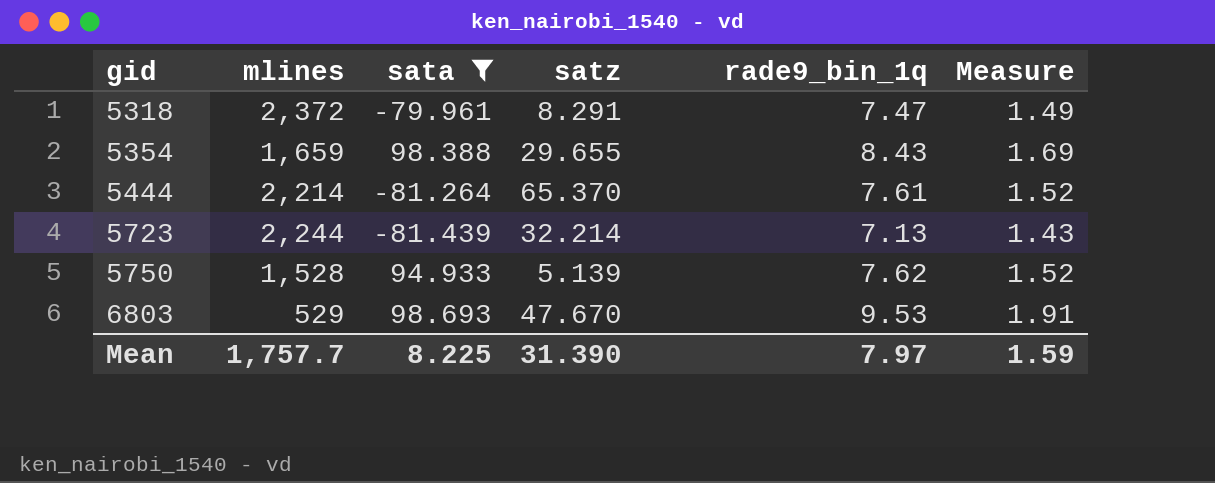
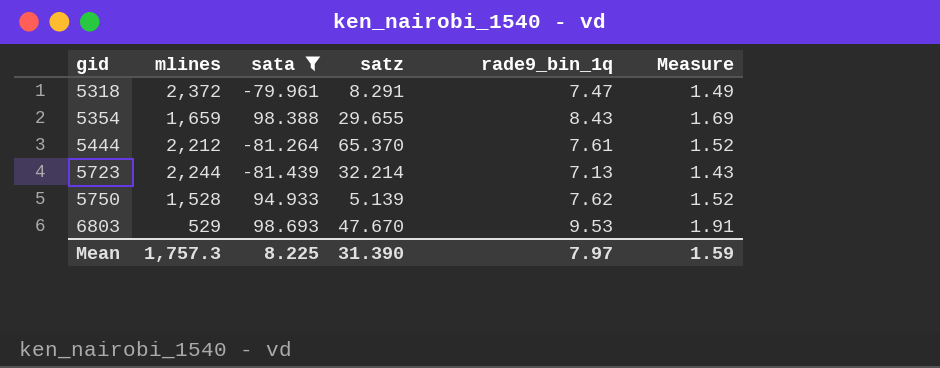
5444 | mlines: 2,214 -> 2,212
Mean | mlines: 1,757.7 -> 1,757.3

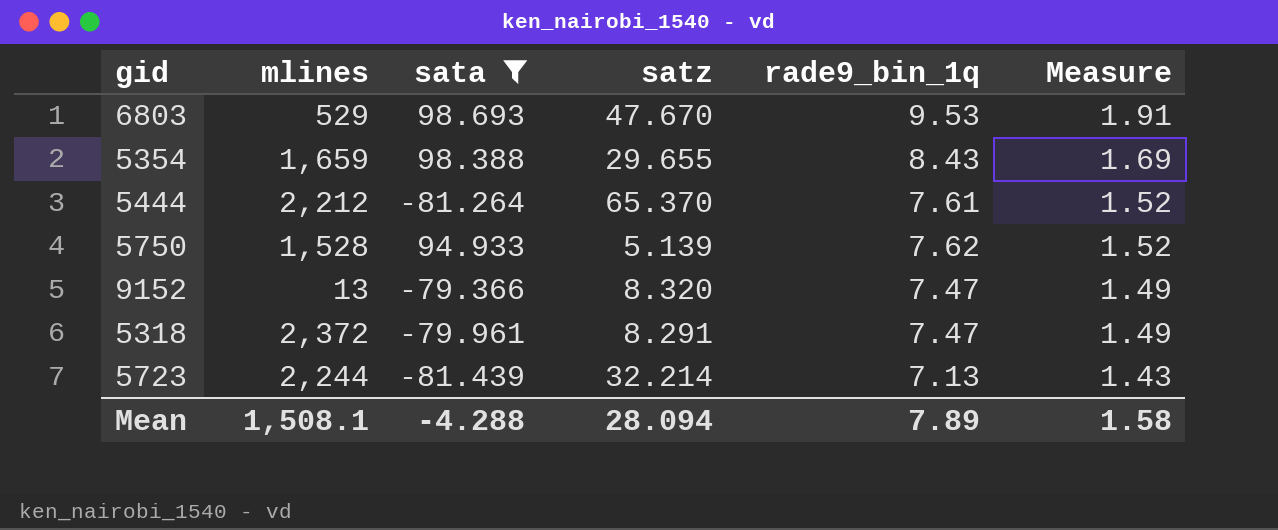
row order: gid ascending -> Measure descending
row 9152: none -> 13 | -79.366 | 8.320 | 7.47 | 1.49
Mean | mlines: 1,757.3 -> 1,508.1
Mean | sata: 8.225 -> -4.288
Mean | satz: 31.390 -> 28.094
Mean | rade9_bin_1q: 7.97 -> 7.89
Mean | Measure: 1.59 -> 1.58

